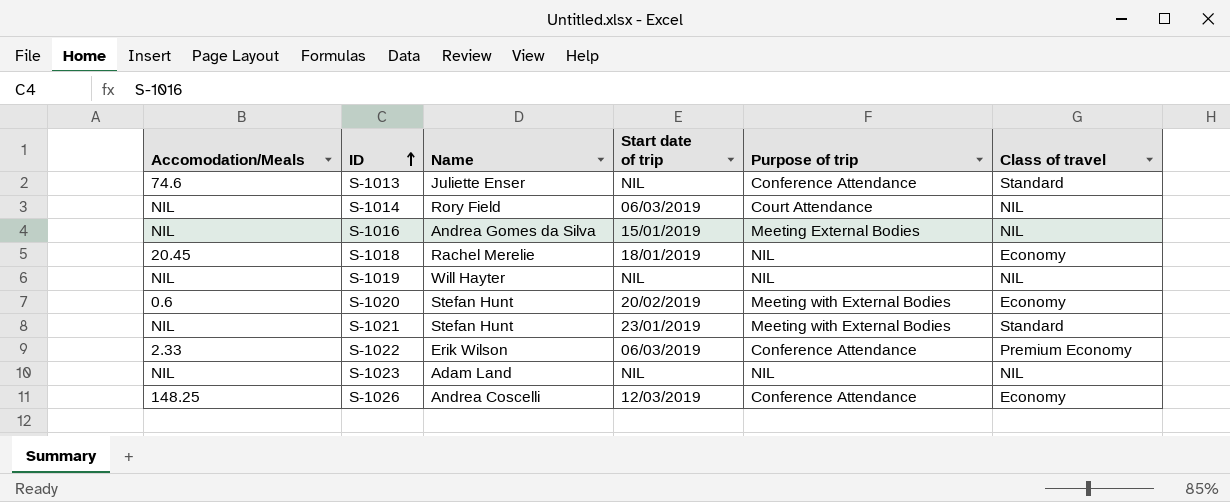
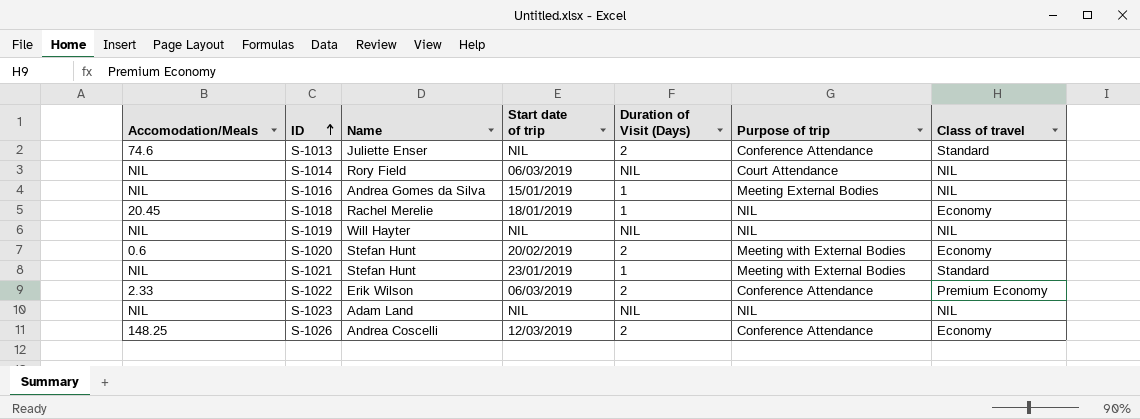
column Duration of Visit (Days) | position: none -> 5

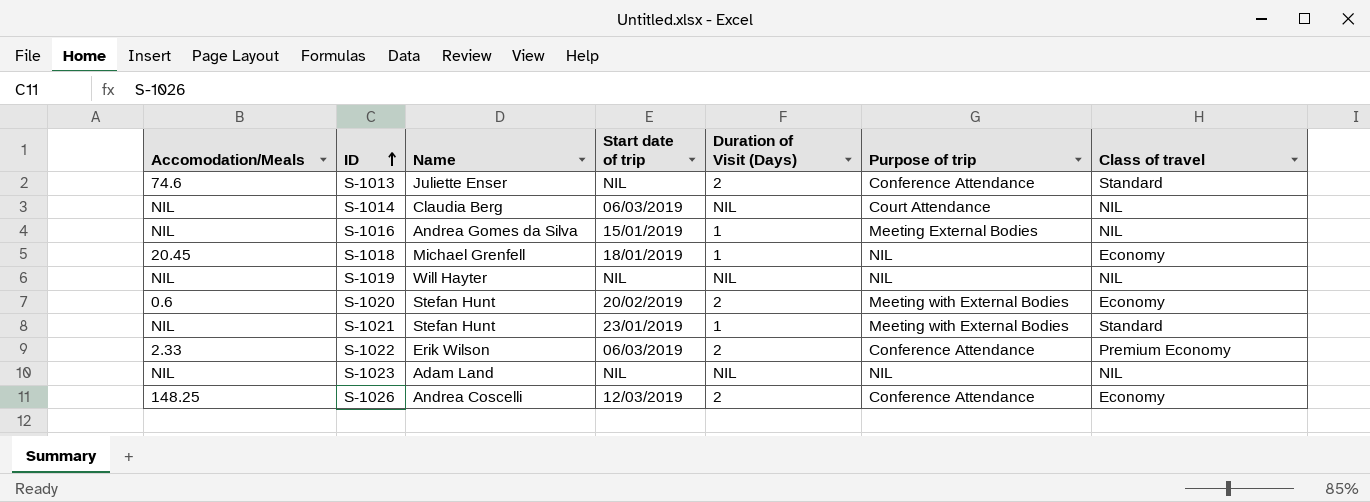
S-1014 | Name: Rory Field -> Claudia Berg
S-1018 | Name: Rachel Merelie -> Michael Grenfell

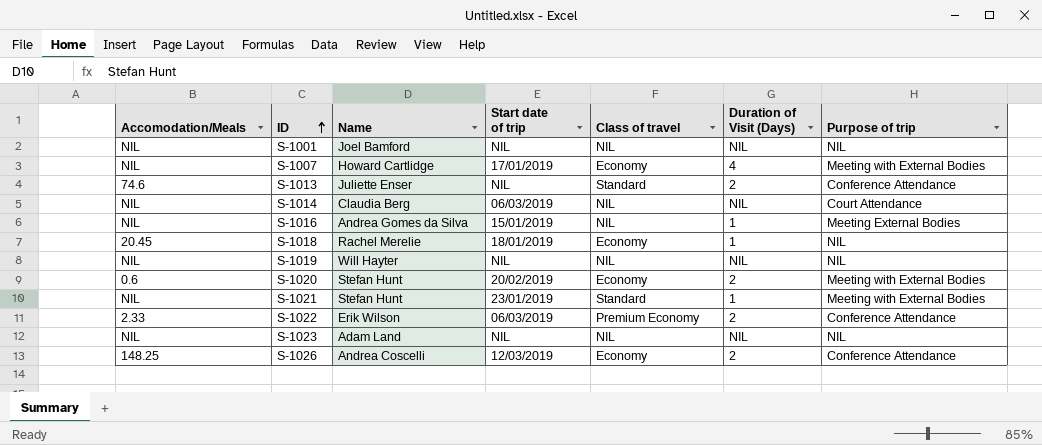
column Class of travel | position: 7 -> 5
row S-1001: none -> NIL | Joel Bamford | NIL | NIL | NIL | NIL
row S-1007: none -> NIL | Howard Cartlidge | 17/01/2019 | Economy | 4 | Meeting with External Bodies
S-1018 | Name: Michael Grenfell -> Rachel Merelie

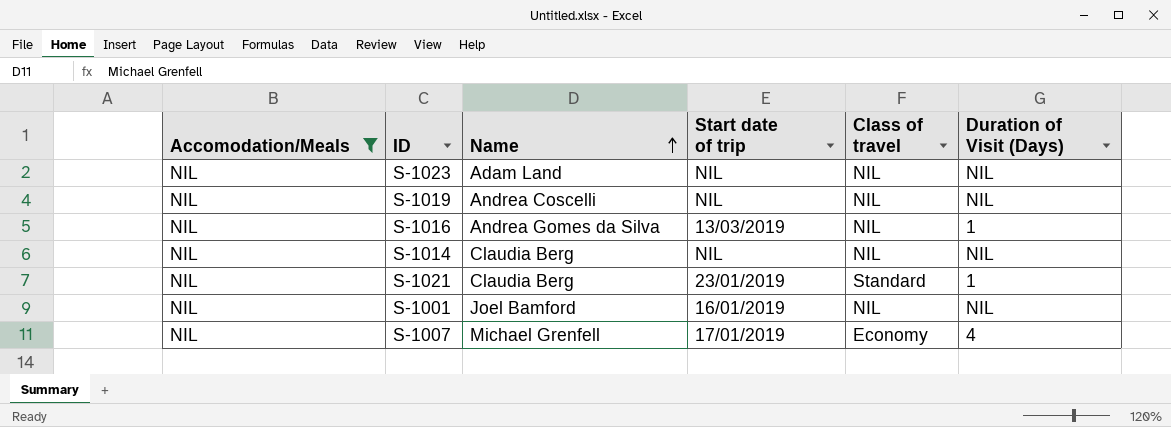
filter: none -> Accomodation/Meals = NIL
row order: ID ascending -> Name ascending
column Purpose of trip | position: 7 -> none
S-1019 | Name: Will Hayter -> Andrea Coscelli
S-1016 | Start date of trip: 15/01/2019 -> 13/03/2019
S-1014 | Start date of trip: 06/03/2019 -> NIL
S-1021 | Name: Stefan Hunt -> Claudia Berg
S-1001 | Start date of trip: NIL -> 16/01/2019
S-1007 | Name: Howard Cartlidge -> Michael Grenfell

